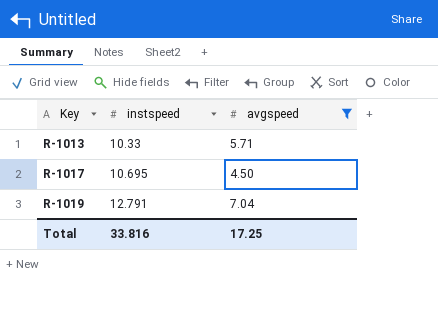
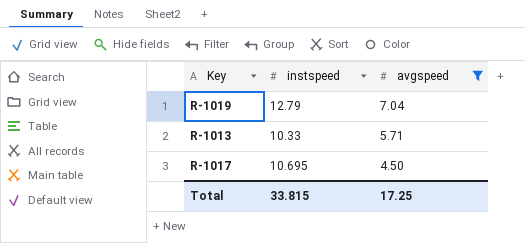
row order: Key ascending -> avgspeed descending
R-1019 | instspeed: 12.791 -> 12.79
Total | instspeed: 33.816 -> 33.815

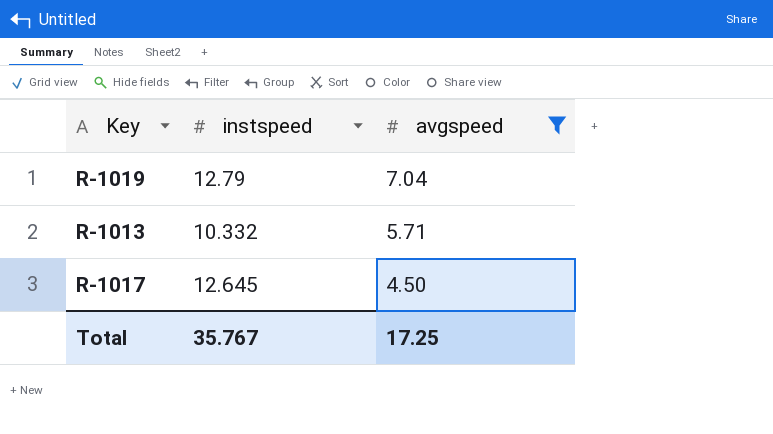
R-1013 | instspeed: 10.33 -> 10.332
R-1017 | instspeed: 10.695 -> 12.645
Total | instspeed: 33.815 -> 35.767

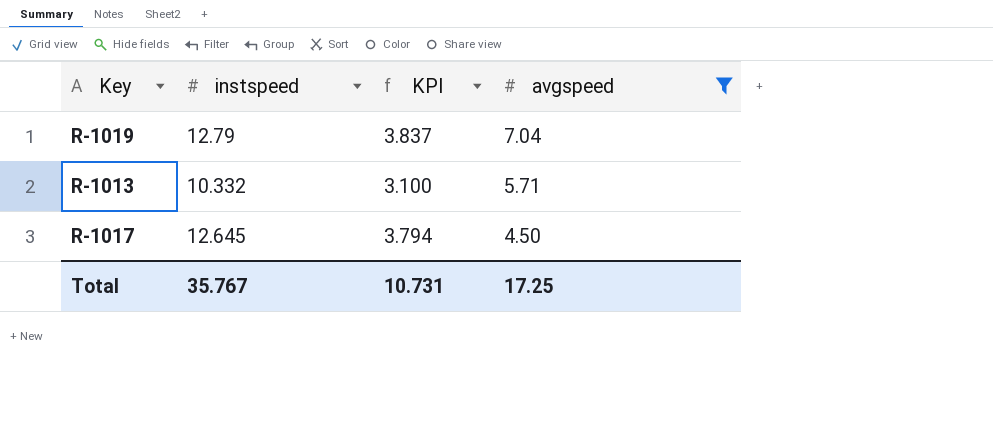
column KPI | formula: none -> [instspeed] * 0.3

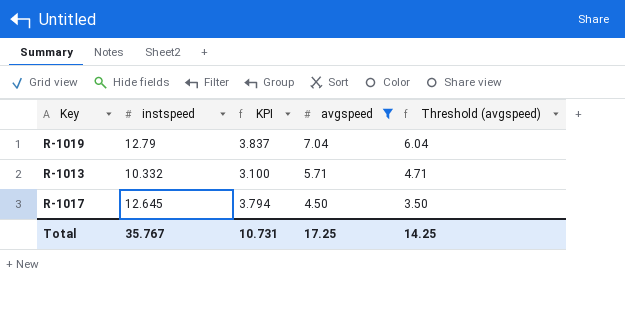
column Threshold (avgspeed) | formula: none -> [avgspeed] - 1

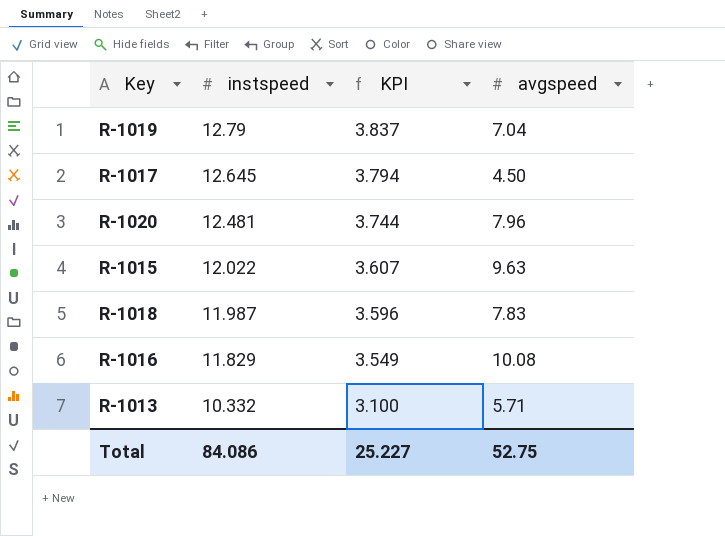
filter: avgspeed <= 7.04 -> none
row order: avgspeed descending -> instspeed descending
column Threshold (avgspeed) | formula: [avgspeed] - 1 -> none
Total | instspeed: 35.767 -> 84.086
Total | KPI: 10.731 -> 25.227
Total | avgspeed: 17.25 -> 52.75

